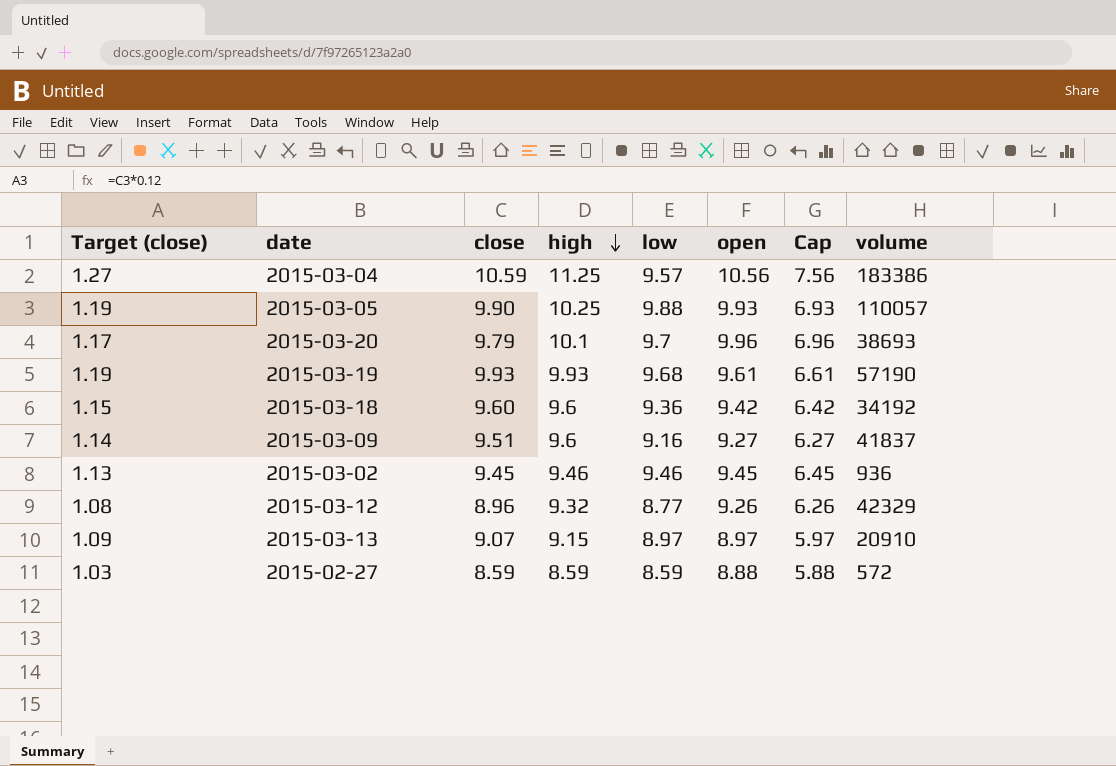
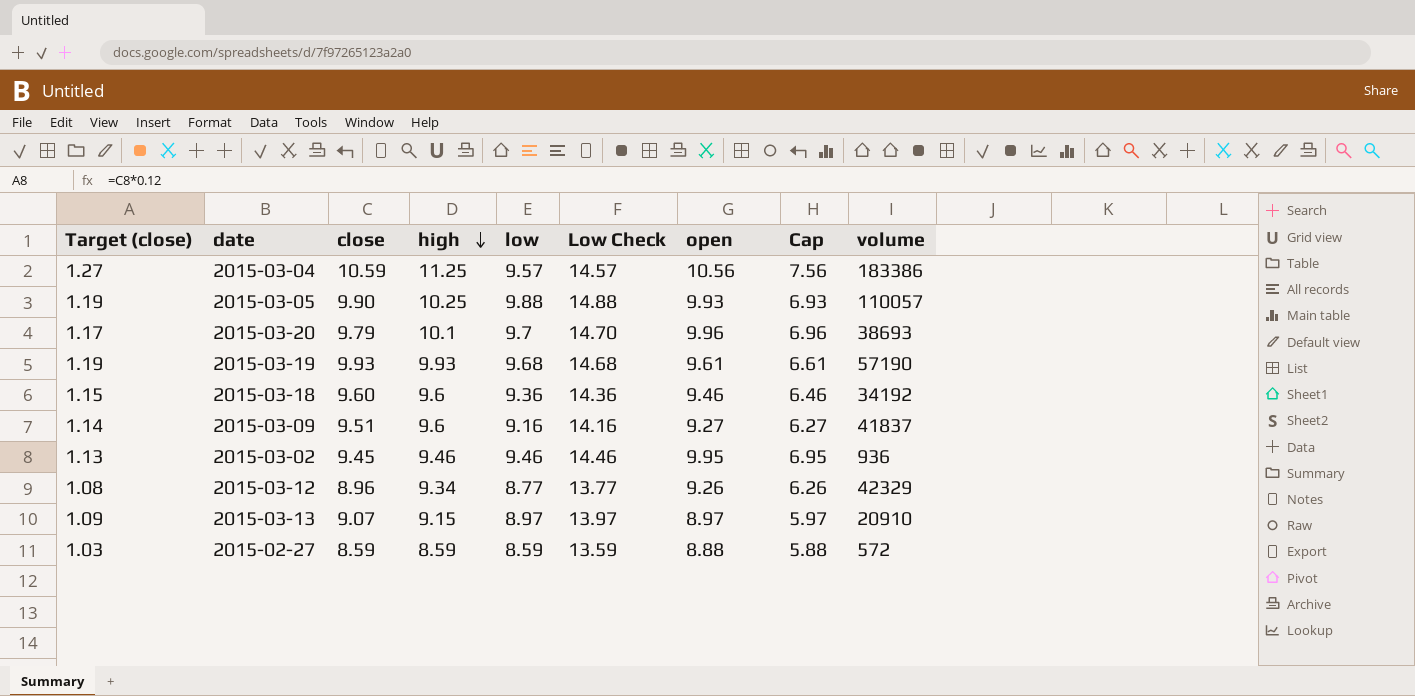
column Low Check | formula: none -> [low] + 5
2015-03-18 | open: 9.42 -> 9.46
2015-03-18 | Cap: 6.42 -> 6.46
2015-03-02 | open: 9.45 -> 9.95
2015-03-02 | Cap: 6.45 -> 6.95
2015-03-12 | high: 9.32 -> 9.34

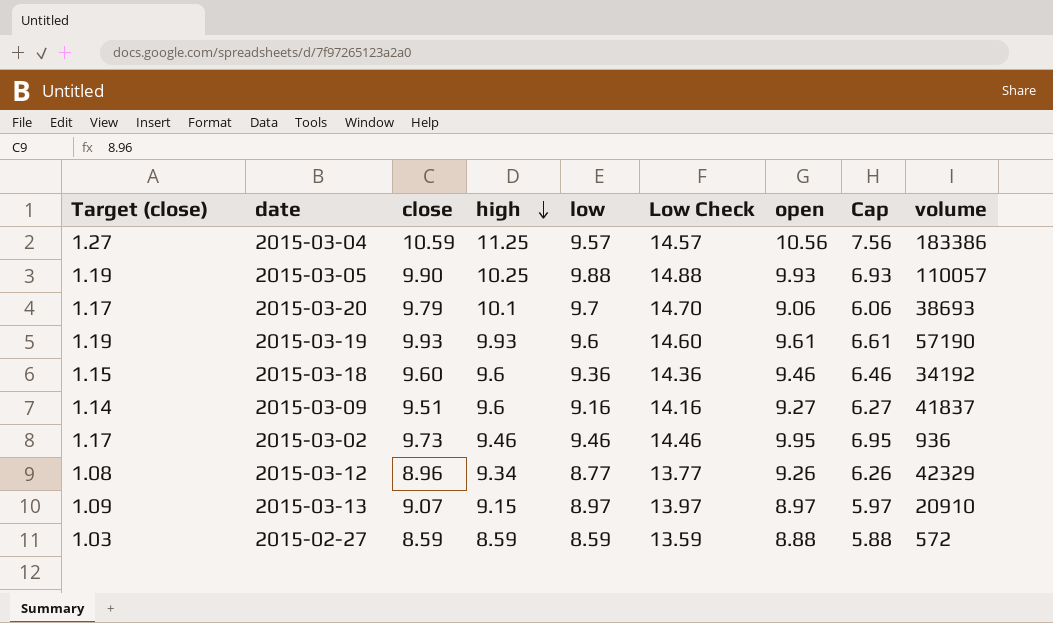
2015-03-20 | open: 9.96 -> 9.06
2015-03-20 | Cap: 6.96 -> 6.06
2015-03-19 | low: 9.68 -> 9.6
2015-03-19 | Low Check: 14.68 -> 14.60
2015-03-02 | Target (close): 1.13 -> 1.17
2015-03-02 | close: 9.45 -> 9.73

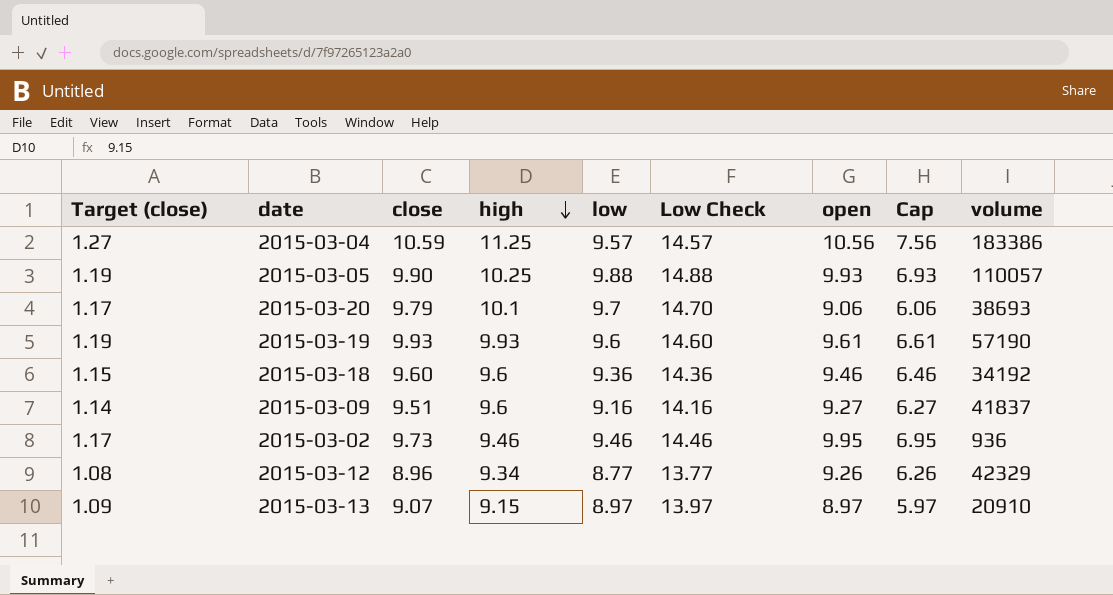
row 2015-02-27: 1.03 | 8.59 | 8.59 | 8.59 | 13.59 | 8.88 | 5.88 | 572 -> none

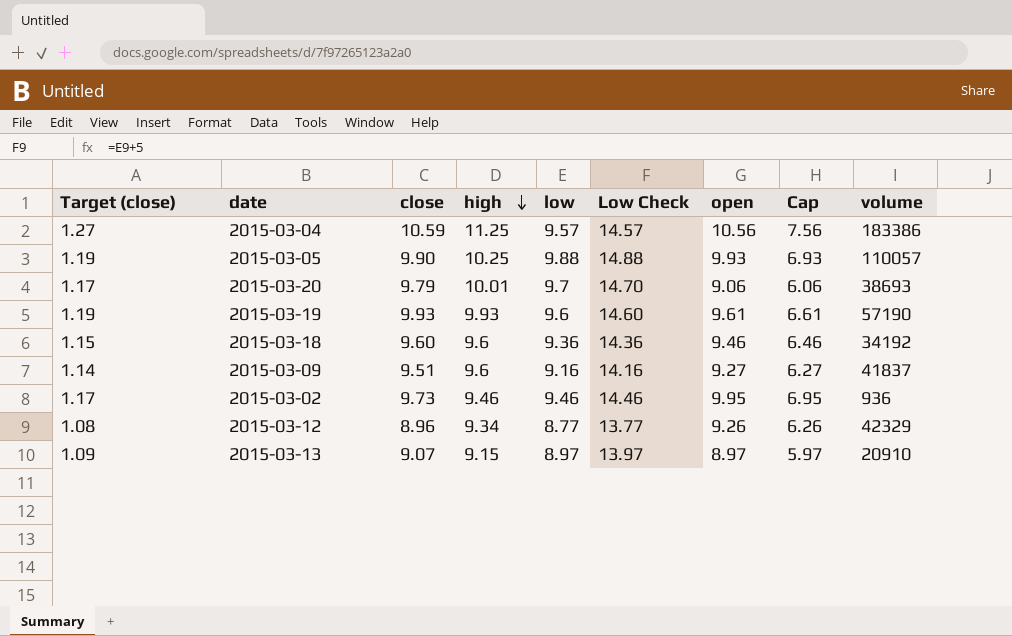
2015-03-20 | high: 10.1 -> 10.01

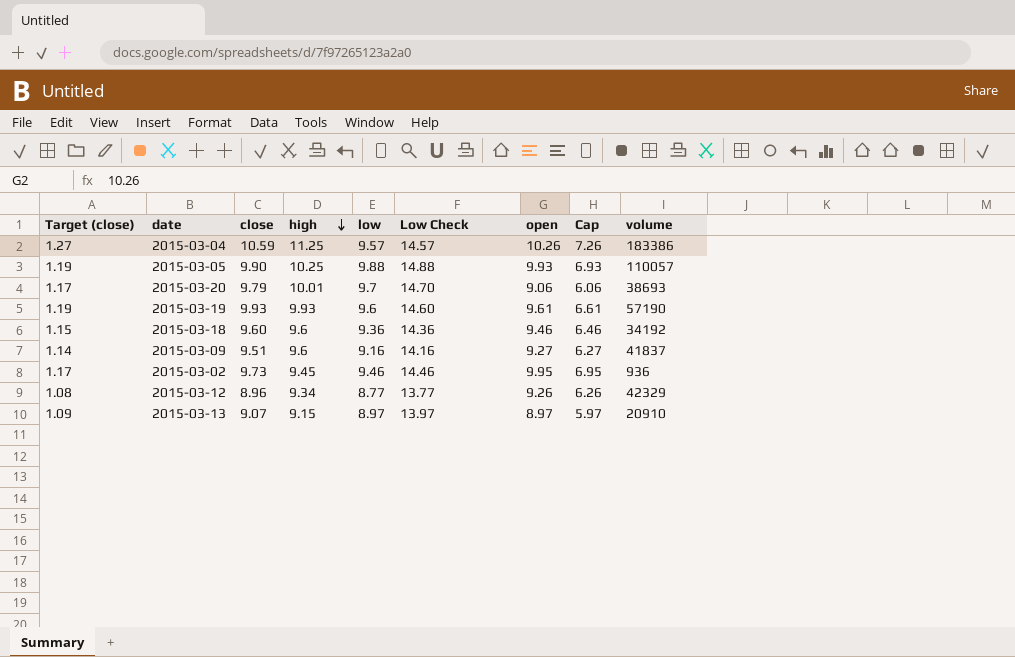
2015-03-04 | open: 10.56 -> 10.26
2015-03-04 | Cap: 7.56 -> 7.26
2015-03-02 | high: 9.46 -> 9.45

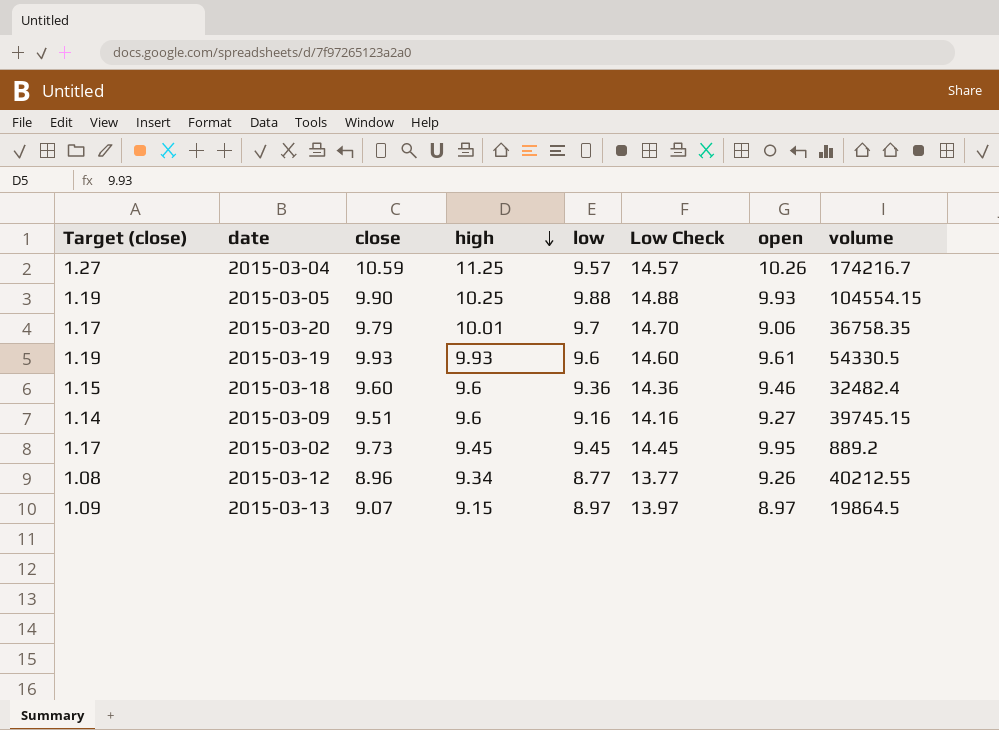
column Cap | formula: [open] - 3 -> none
2015-03-04 | volume: 183386 -> 174216.7
2015-03-05 | volume: 110057 -> 104554.15
2015-03-20 | volume: 38693 -> 36758.35
2015-03-19 | volume: 57190 -> 54330.5
2015-03-18 | volume: 34192 -> 32482.4
2015-03-09 | volume: 41837 -> 39745.15
2015-03-02 | low: 9.46 -> 9.45
2015-03-02 | Low Check: 14.46 -> 14.45
2015-03-02 | volume: 936 -> 889.2
2015-03-12 | volume: 42329 -> 40212.55
2015-03-13 | volume: 20910 -> 19864.5

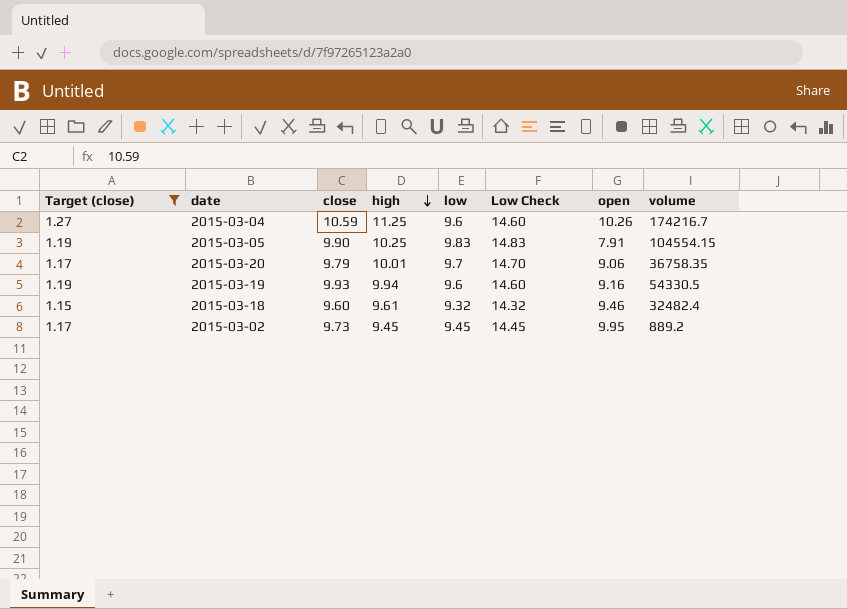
filter: none -> Target (close) >= 1.15
2015-03-04 | low: 9.57 -> 9.6
2015-03-04 | Low Check: 14.57 -> 14.60
2015-03-05 | low: 9.88 -> 9.83
2015-03-05 | Low Check: 14.88 -> 14.83
2015-03-05 | open: 9.93 -> 7.91
2015-03-19 | high: 9.93 -> 9.94
2015-03-19 | open: 9.61 -> 9.16
2015-03-18 | high: 9.6 -> 9.61
2015-03-18 | low: 9.36 -> 9.32
2015-03-18 | Low Check: 14.36 -> 14.32

